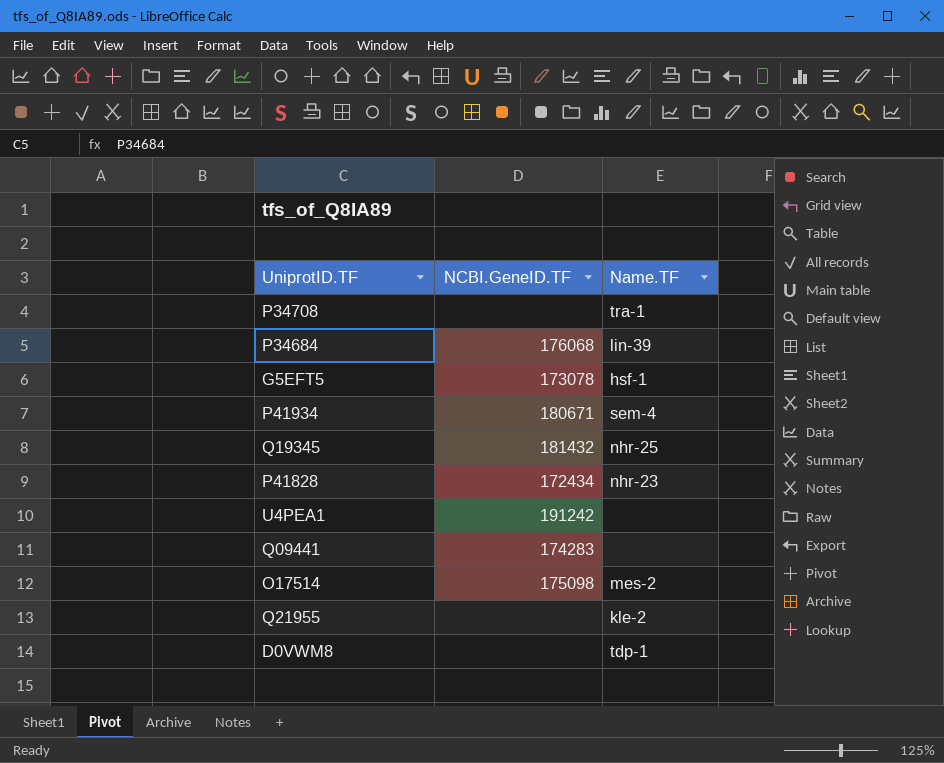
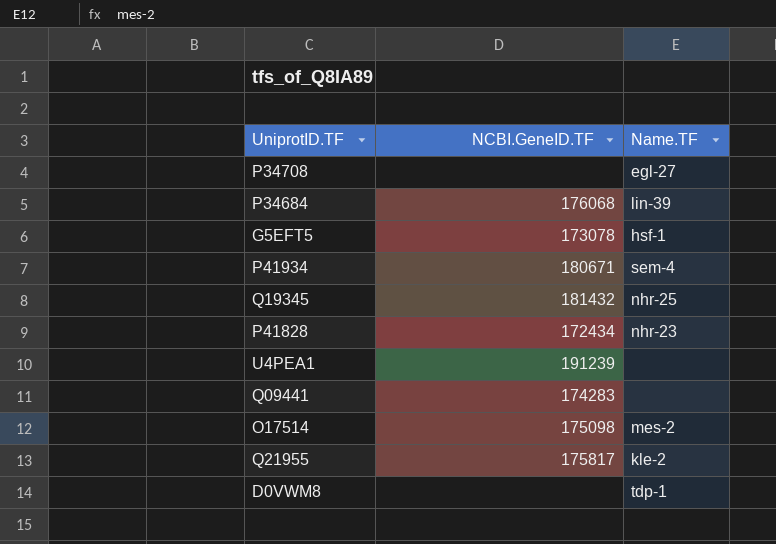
P34708 | Name.TF: tra-1 -> egl-27
U4PEA1 | NCBI.GeneID.TF: 191242 -> 191239
Q21955 | NCBI.GeneID.TF: none -> 175817

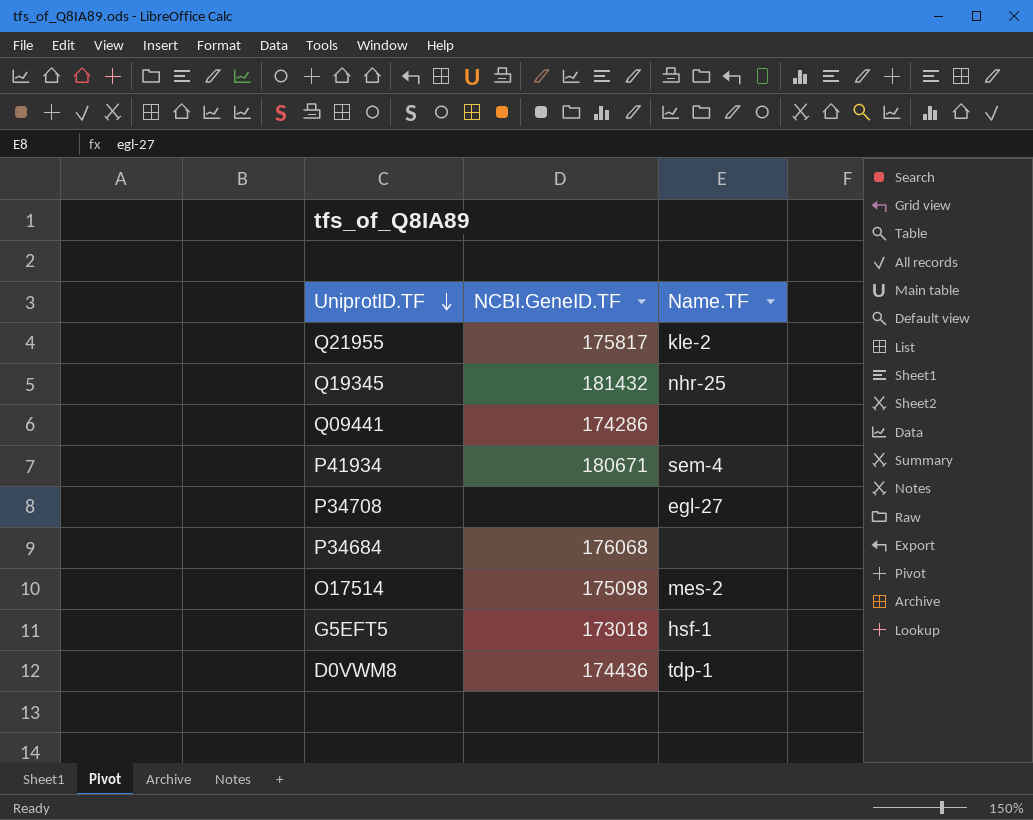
row order: none -> UniprotID.TF descending
row P41828: 172434 | nhr-23 -> none
row U4PEA1: 191239 | none -> none
Q09441 | NCBI.GeneID.TF: 174283 -> 174286
P34684 | Name.TF: lin-39 -> none
G5EFT5 | NCBI.GeneID.TF: 173078 -> 173018
D0VWM8 | NCBI.GeneID.TF: none -> 174436

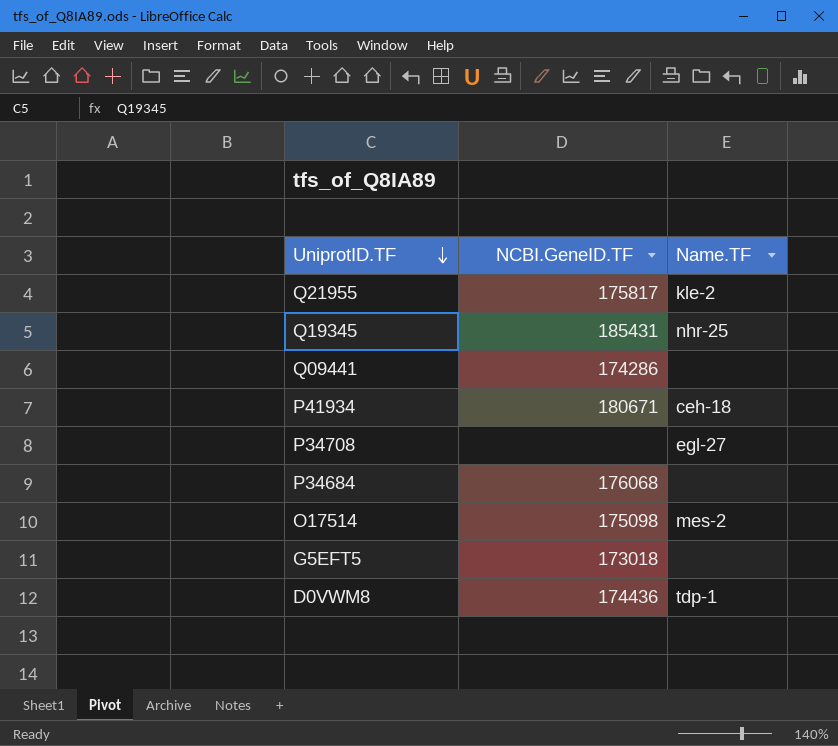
Q19345 | NCBI.GeneID.TF: 181432 -> 185431
P41934 | Name.TF: sem-4 -> ceh-18
G5EFT5 | Name.TF: hsf-1 -> none

